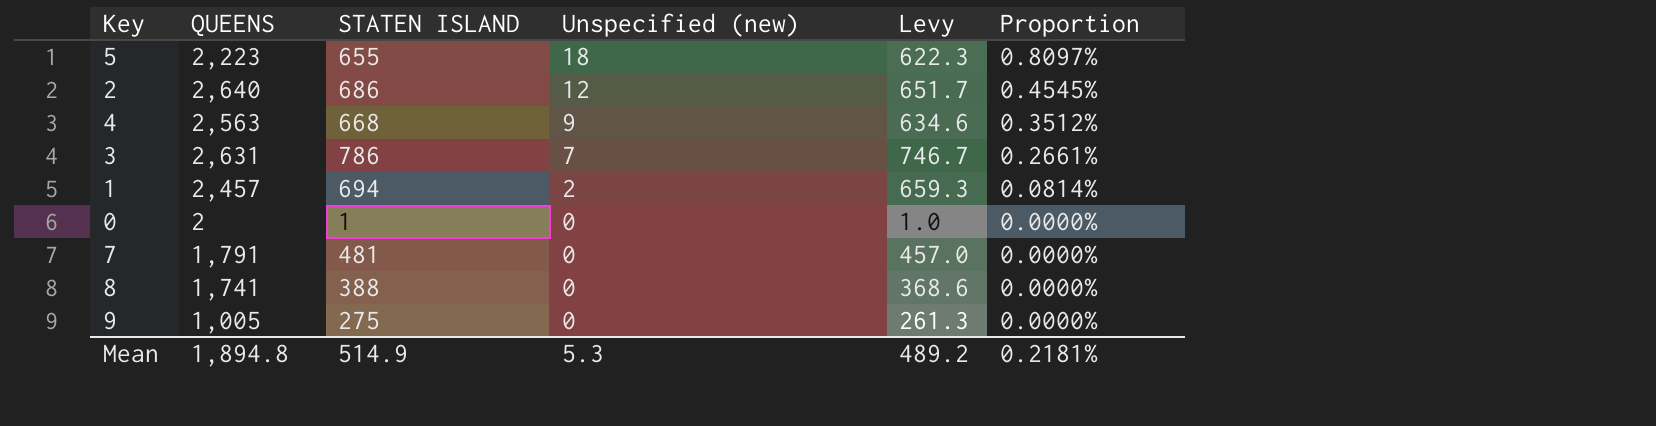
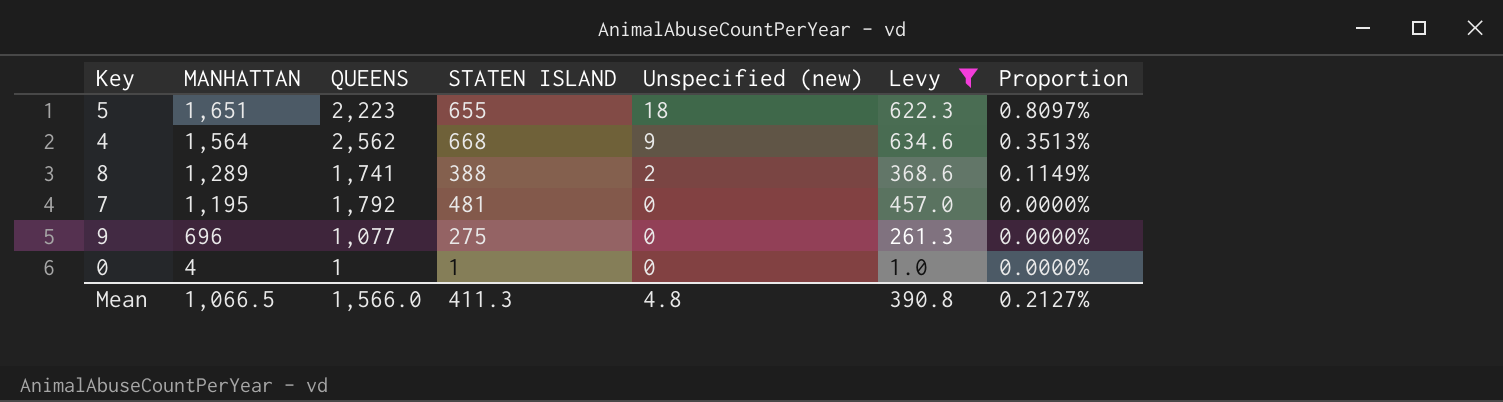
filter: none -> Levy <= 634.6
row order: Unspecified (new) descending -> MANHATTAN descending
column MANHATTAN | position: none -> 2
4 | QUEENS: 2,563 -> 2,562
4 | Proportion: 0.3512% -> 0.3513%
8 | Unspecified (new): 0 -> 2
8 | Proportion: 0.0000% -> 0.1149%
7 | QUEENS: 1,791 -> 1,792
9 | QUEENS: 1,005 -> 1,077
0 | QUEENS: 2 -> 1
Mean | QUEENS: 1,894.8 -> 1,566.0
Mean | STATEN ISLAND: 514.9 -> 411.3
Mean | Unspecified (new): 5.3 -> 4.8
Mean | Levy: 489.2 -> 390.8
Mean | Proportion: 0.2181% -> 0.2127%

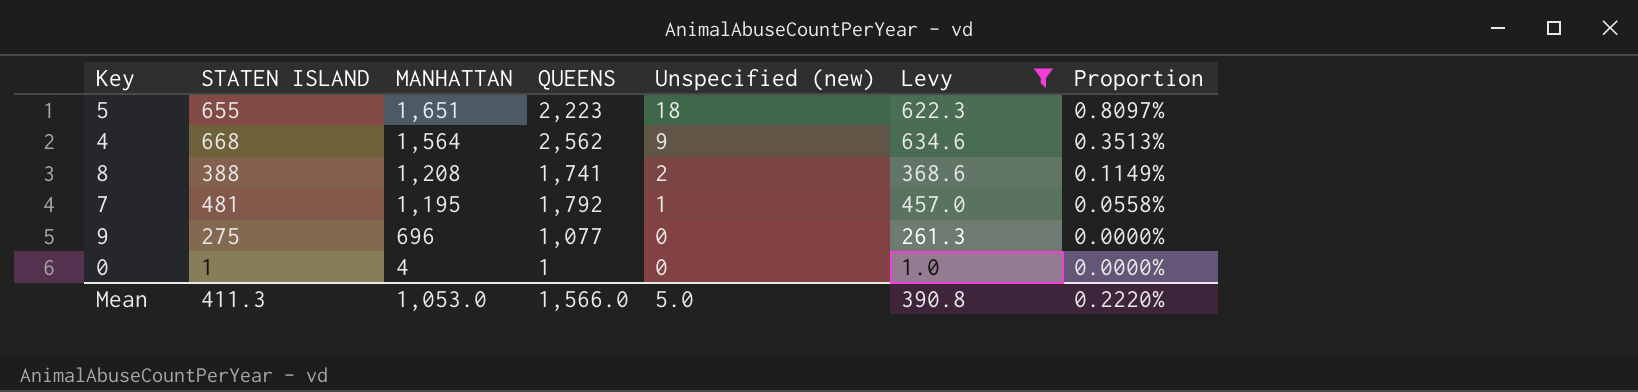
column STATEN ISLAND | position: 4 -> 2
8 | MANHATTAN: 1,289 -> 1,208
7 | Unspecified (new): 0 -> 1
7 | Proportion: 0.0000% -> 0.0558%
Mean | MANHATTAN: 1,066.5 -> 1,053.0
Mean | Unspecified (new): 4.8 -> 5.0
Mean | Proportion: 0.2127% -> 0.2220%

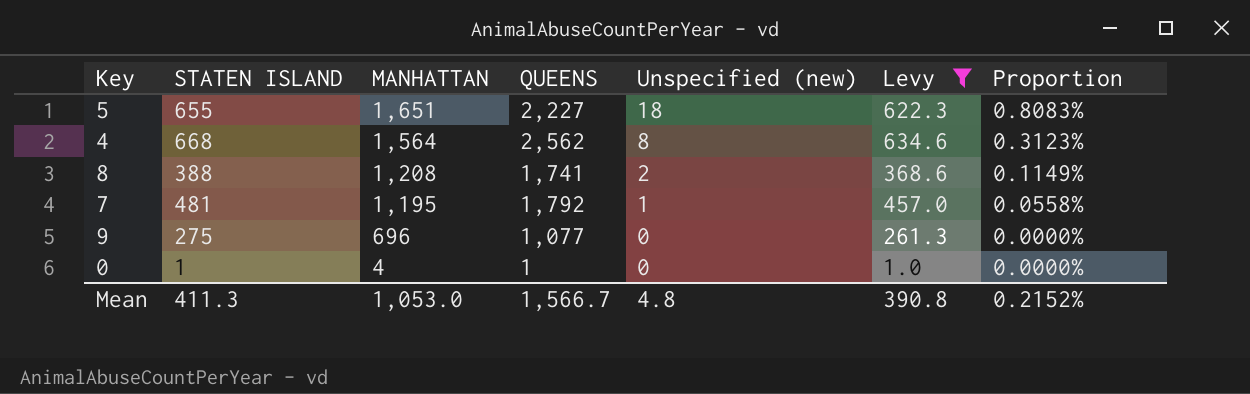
5 | QUEENS: 2,223 -> 2,227
5 | Proportion: 0.8097% -> 0.8083%
4 | Unspecified (new): 9 -> 8
4 | Proportion: 0.3513% -> 0.3123%
Mean | QUEENS: 1,566.0 -> 1,566.7
Mean | Unspecified (new): 5.0 -> 4.8
Mean | Proportion: 0.2220% -> 0.2152%

